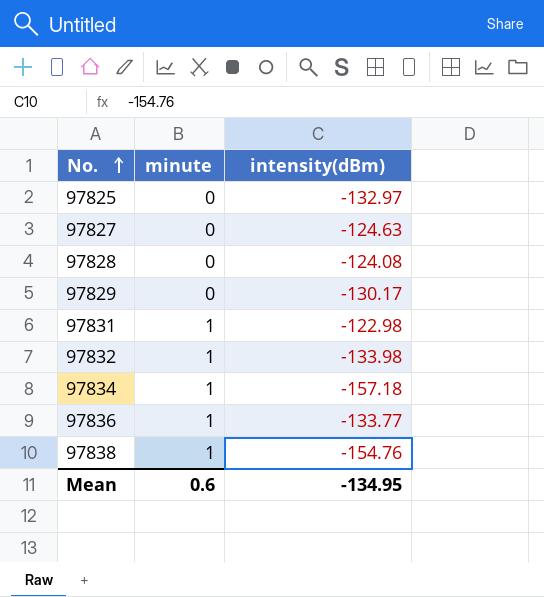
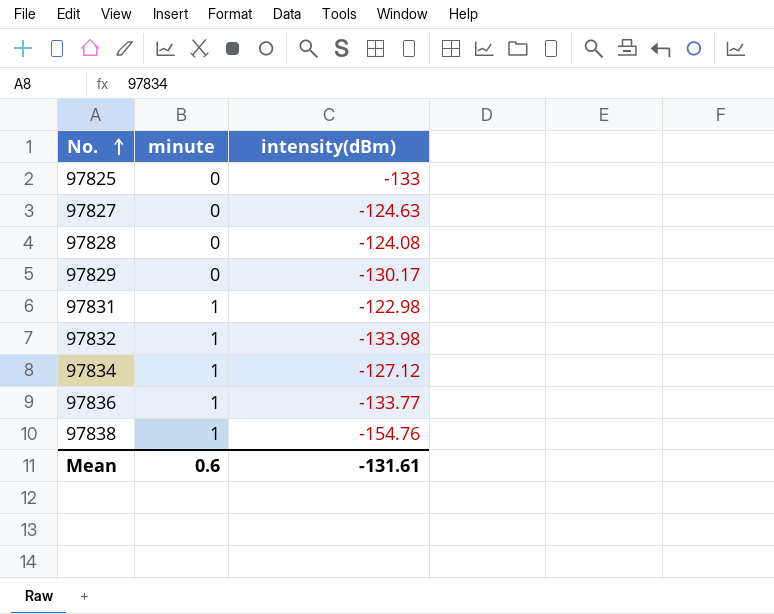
97825 | intensity(dBm): -132.97 -> -133
97834 | intensity(dBm): -157.18 -> -127.12
Mean | intensity(dBm): -134.95 -> -131.61

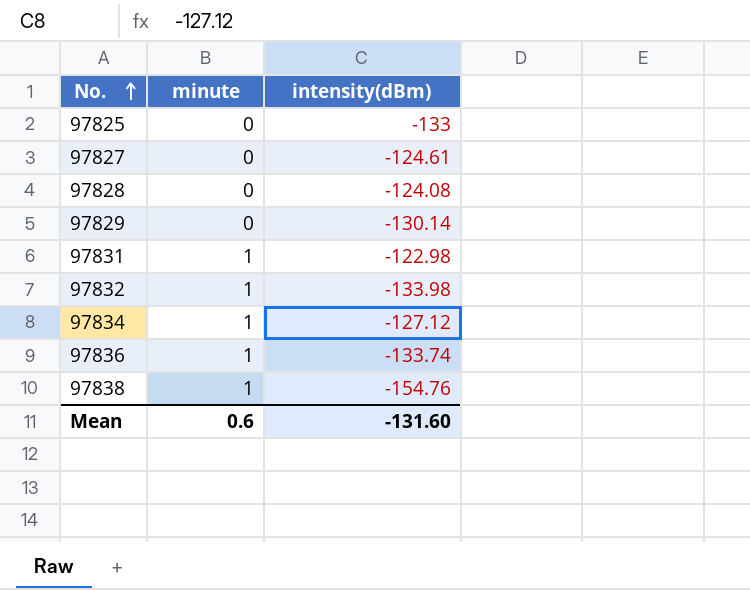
97827 | intensity(dBm): -124.63 -> -124.61
97829 | intensity(dBm): -130.17 -> -130.14
97836 | intensity(dBm): -133.77 -> -133.74
Mean | intensity(dBm): -131.61 -> -131.60

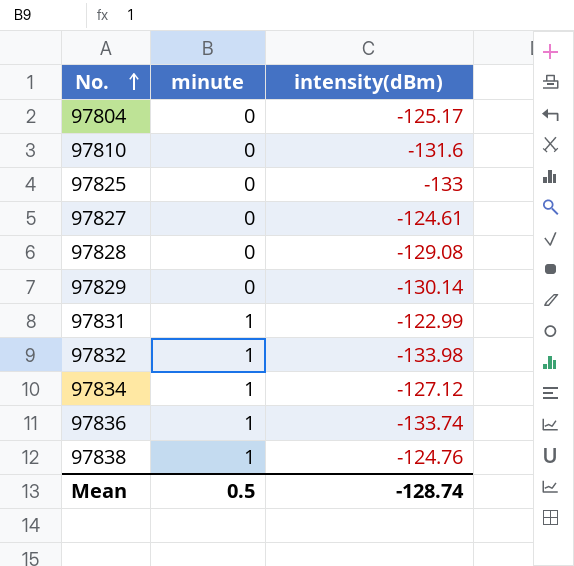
row 97804: none -> 0 | -125.17
row 97810: none -> 0 | -131.6
97828 | intensity(dBm): -124.08 -> -129.08
97831 | intensity(dBm): -122.98 -> -122.99
97838 | intensity(dBm): -154.76 -> -124.76
Mean | minute: 0.6 -> 0.5
Mean | intensity(dBm): -131.60 -> -128.74

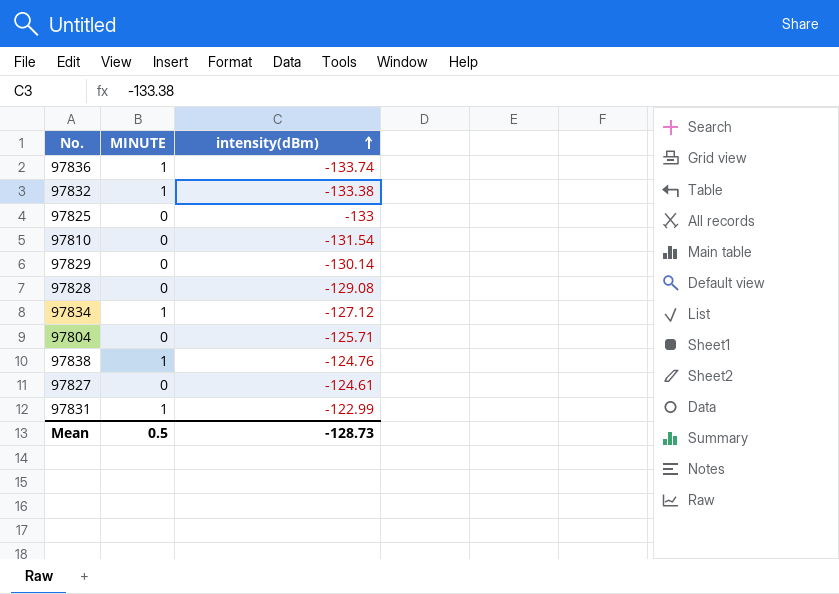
row order: No. ascending -> intensity(dBm) ascending
column name: minute -> MINUTE
97832 | intensity(dBm): -133.98 -> -133.38
97810 | intensity(dBm): -131.6 -> -131.54
97804 | intensity(dBm): -125.17 -> -125.71
Mean | intensity(dBm): -128.74 -> -128.73

